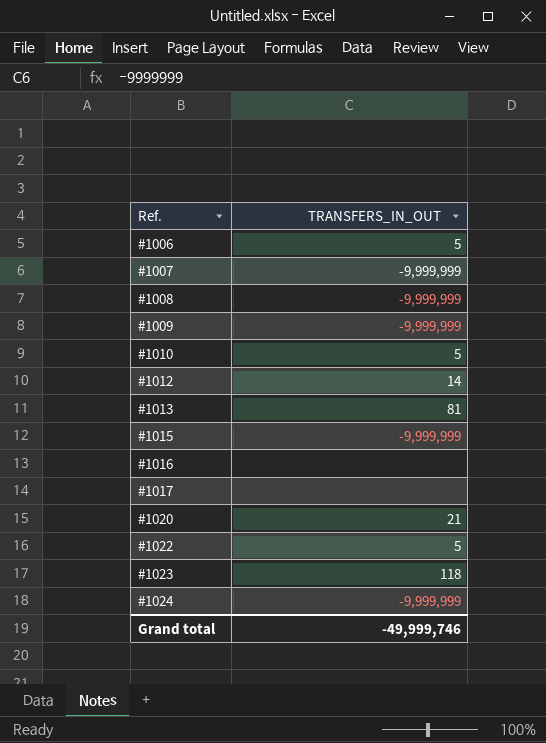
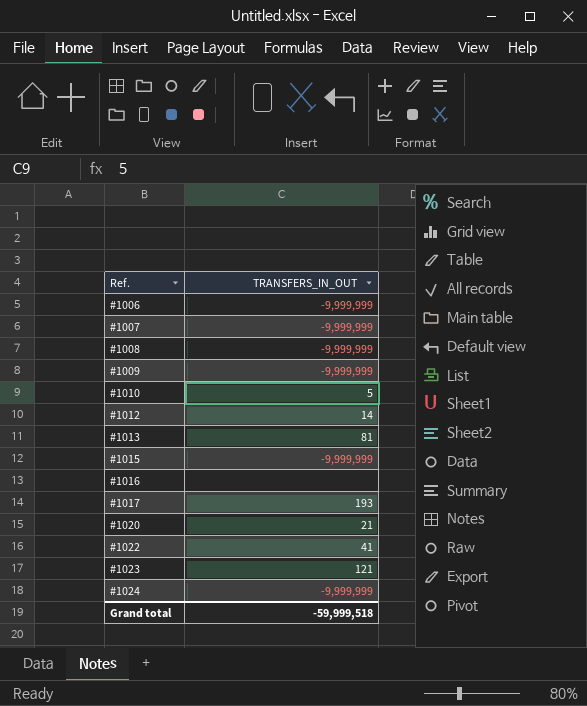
#1006 | TRANSFERS_IN_OUT: 5 -> -9,999,999
#1017 | TRANSFERS_IN_OUT: none -> 193
#1022 | TRANSFERS_IN_OUT: 5 -> 41
#1023 | TRANSFERS_IN_OUT: 118 -> 121
Grand total | TRANSFERS_IN_OUT: -49,999,746 -> -59,999,518

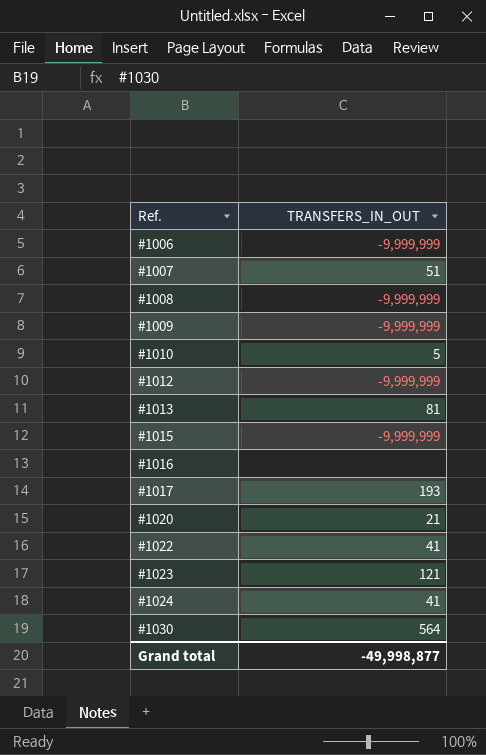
#1007 | TRANSFERS_IN_OUT: -9,999,999 -> 51
#1012 | TRANSFERS_IN_OUT: 14 -> -9,999,999
#1024 | TRANSFERS_IN_OUT: -9,999,999 -> 41
row #1030: none -> 564
Grand total | TRANSFERS_IN_OUT: -59,999,518 -> -49,998,877

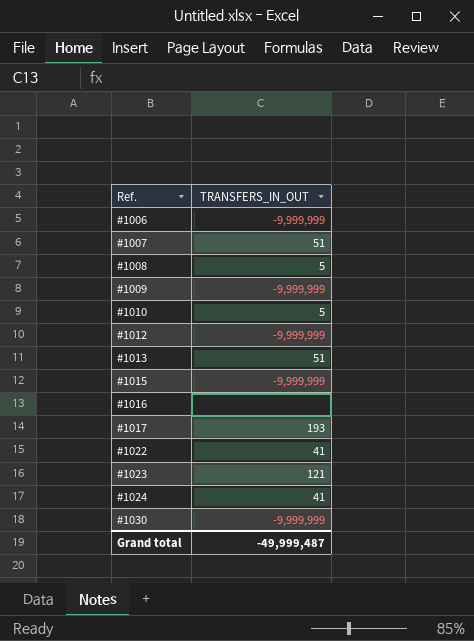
row #1020: 21 -> none
#1008 | TRANSFERS_IN_OUT: -9,999,999 -> 5
#1013 | TRANSFERS_IN_OUT: 81 -> 51
#1030 | TRANSFERS_IN_OUT: 564 -> -9,999,999
Grand total | TRANSFERS_IN_OUT: -49,998,877 -> -49,999,487

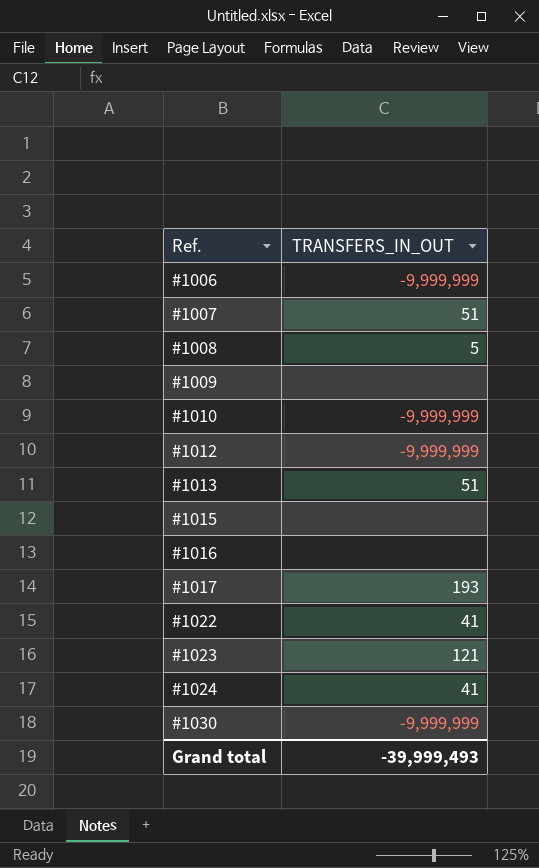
#1009 | TRANSFERS_IN_OUT: -9,999,999 -> none
#1010 | TRANSFERS_IN_OUT: 5 -> -9,999,999
#1015 | TRANSFERS_IN_OUT: -9,999,999 -> none
Grand total | TRANSFERS_IN_OUT: -49,999,487 -> -39,999,493

